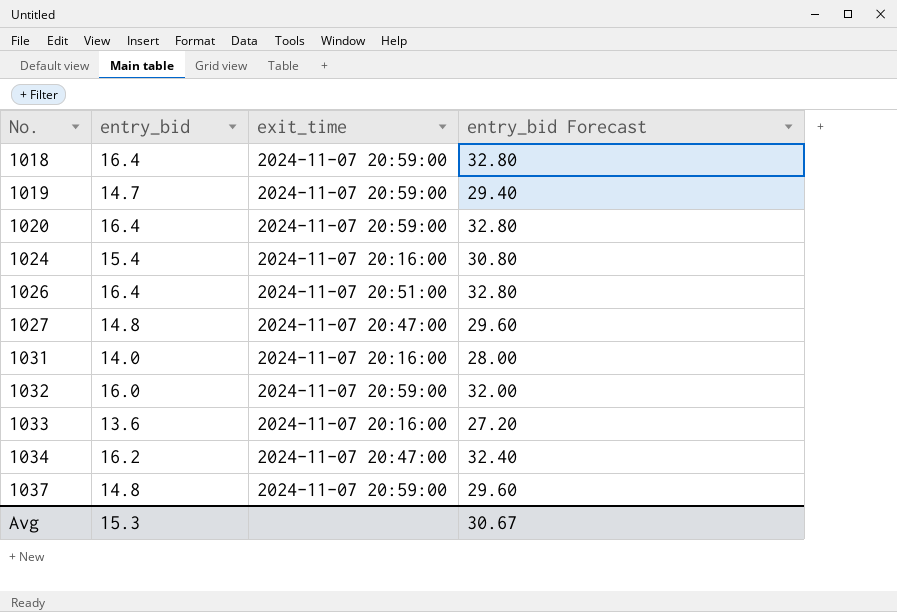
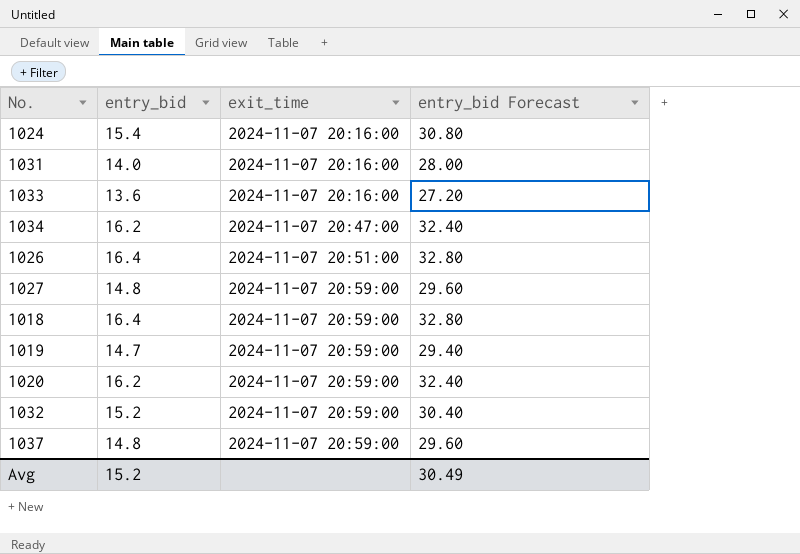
row order: No. ascending -> exit_time ascending
1027 | exit_time: 2024-11-07 20:47:00 -> 2024-11-07 20:59:00
1020 | entry_bid: 16.4 -> 16.2
1020 | entry_bid Forecast: 32.80 -> 32.40
1032 | entry_bid: 16.0 -> 15.2
1032 | entry_bid Forecast: 32.00 -> 30.40
Avg | entry_bid: 15.3 -> 15.2
Avg | entry_bid Forecast: 30.67 -> 30.49

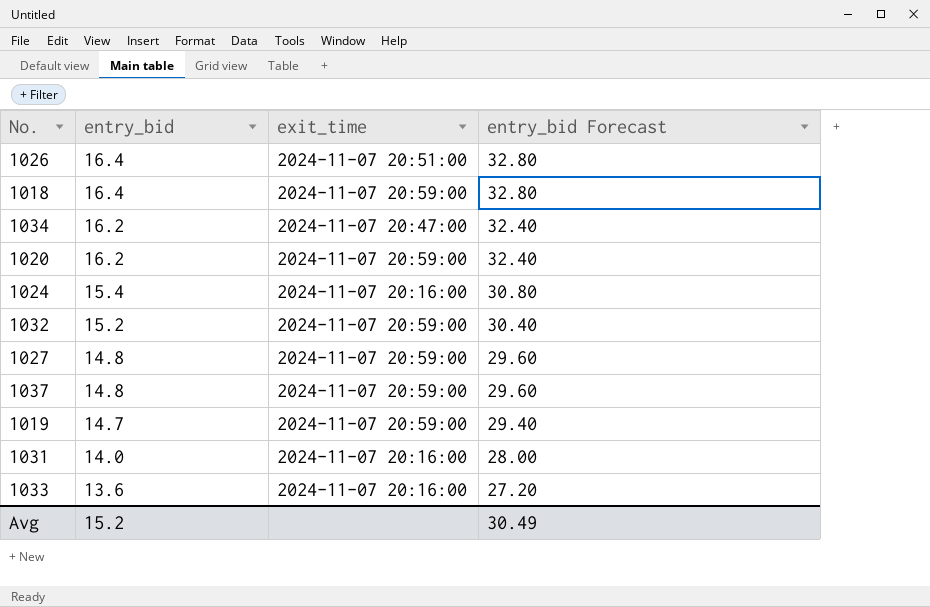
row order: exit_time ascending -> entry_bid descending

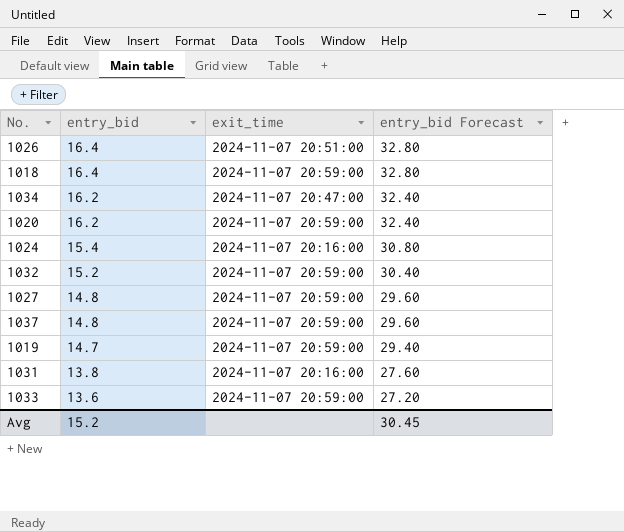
1031 | entry_bid: 14.0 -> 13.8
1031 | entry_bid Forecast: 28.00 -> 27.60
1033 | exit_time: 2024-11-07 20:16:00 -> 2024-11-07 20:59:00
Avg | entry_bid Forecast: 30.49 -> 30.45

